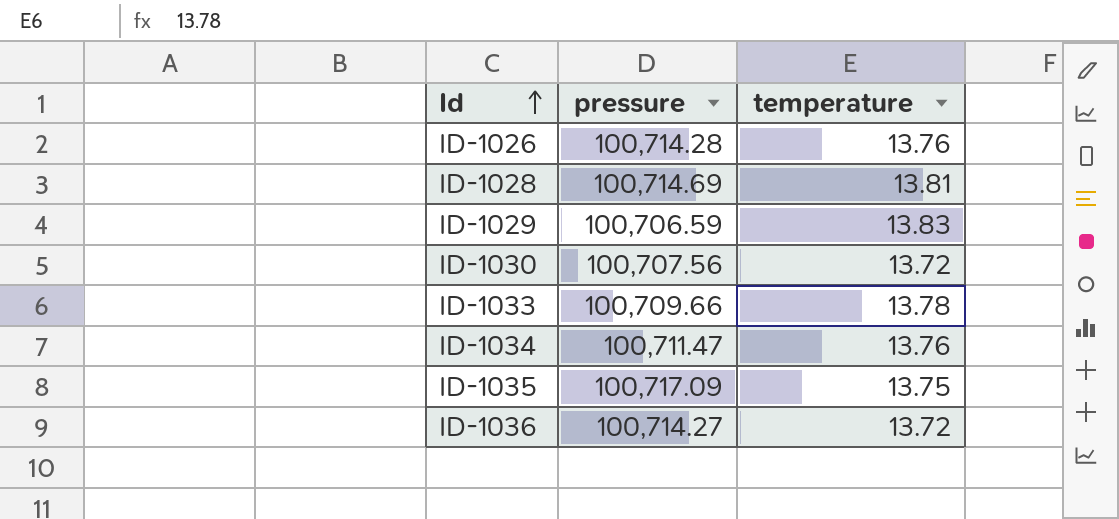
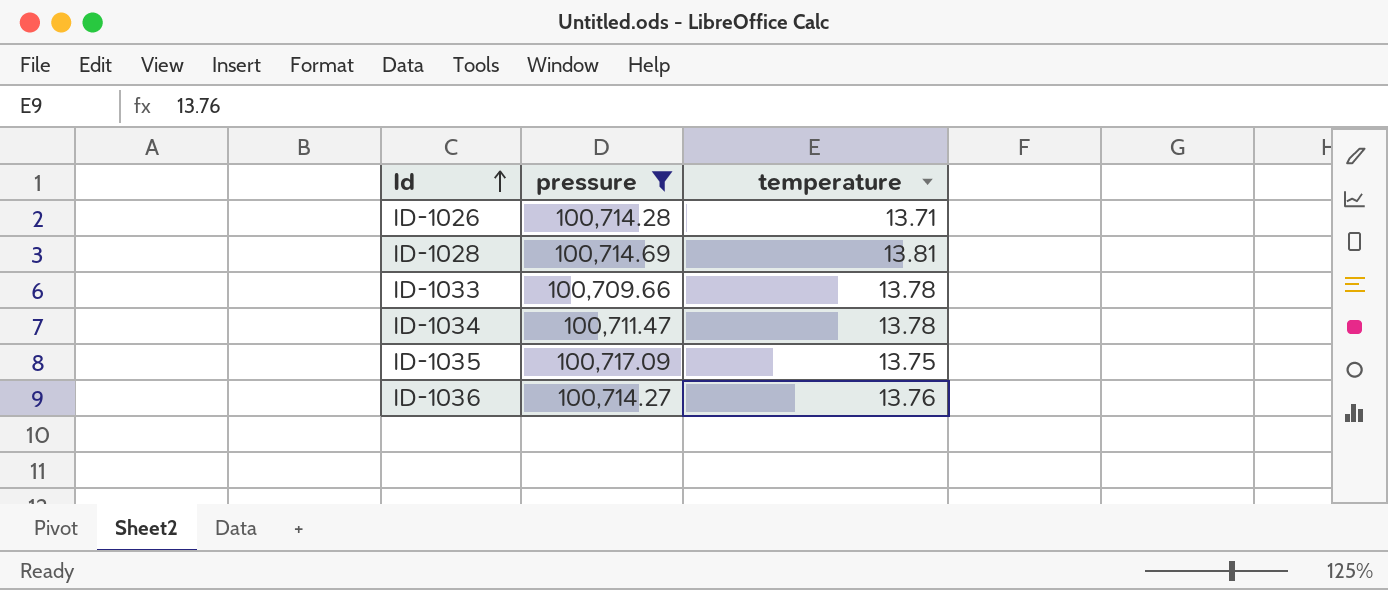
filter: none -> pressure >= 100,709.66
ID-1026 | temperature: 13.76 -> 13.71
ID-1034 | temperature: 13.76 -> 13.78
ID-1036 | temperature: 13.72 -> 13.76

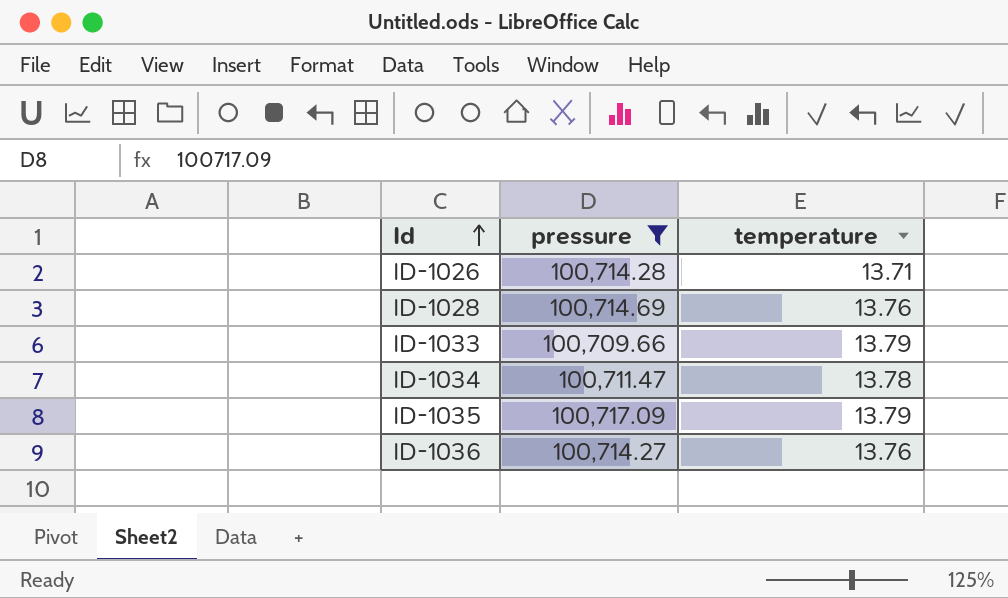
ID-1028 | temperature: 13.81 -> 13.76
ID-1033 | temperature: 13.78 -> 13.79
ID-1035 | temperature: 13.75 -> 13.79

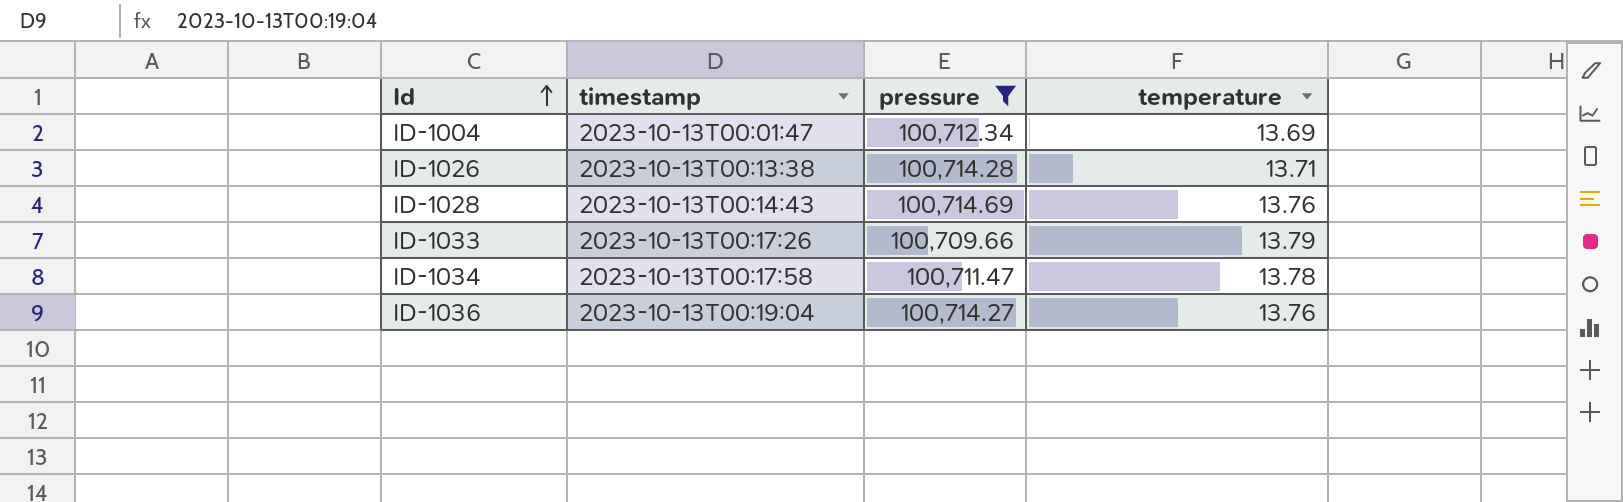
column timestamp | position: none -> 2
row ID-1035: 100,717.09 | 13.79 -> none
row ID-1004: none -> 2023-10-13T00:01:47 | 100,712.34 | 13.69

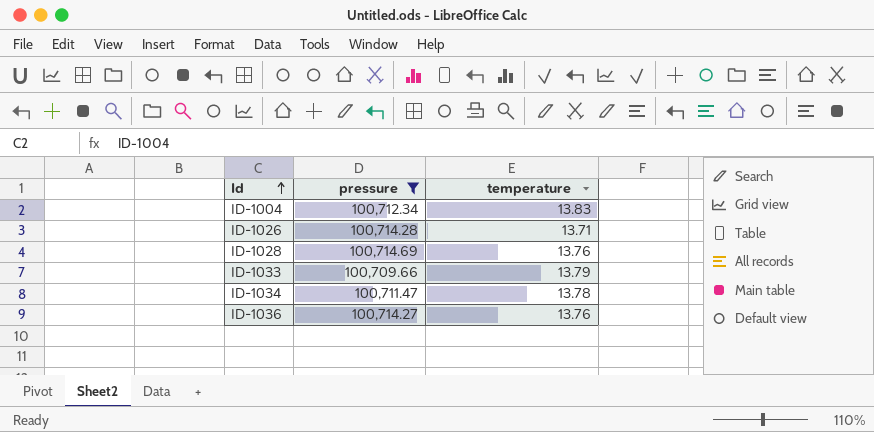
column timestamp | position: 2 -> none
ID-1004 | temperature: 13.69 -> 13.83

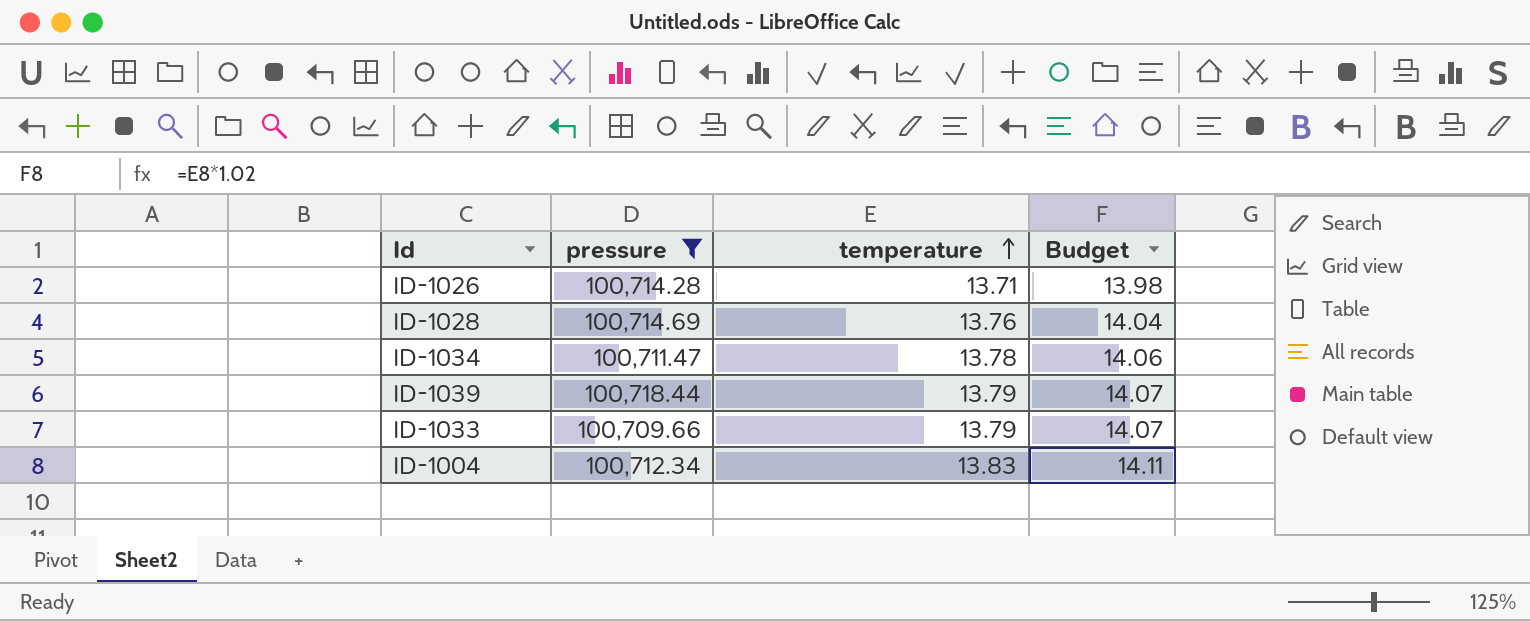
row order: Id ascending -> temperature ascending
column Budget | formula: none -> [temperature] * 1.02
row ID-1036: 100,714.27 | 13.76 -> none
row ID-1039: none -> 100,718.44 | 13.79 | 14.07

